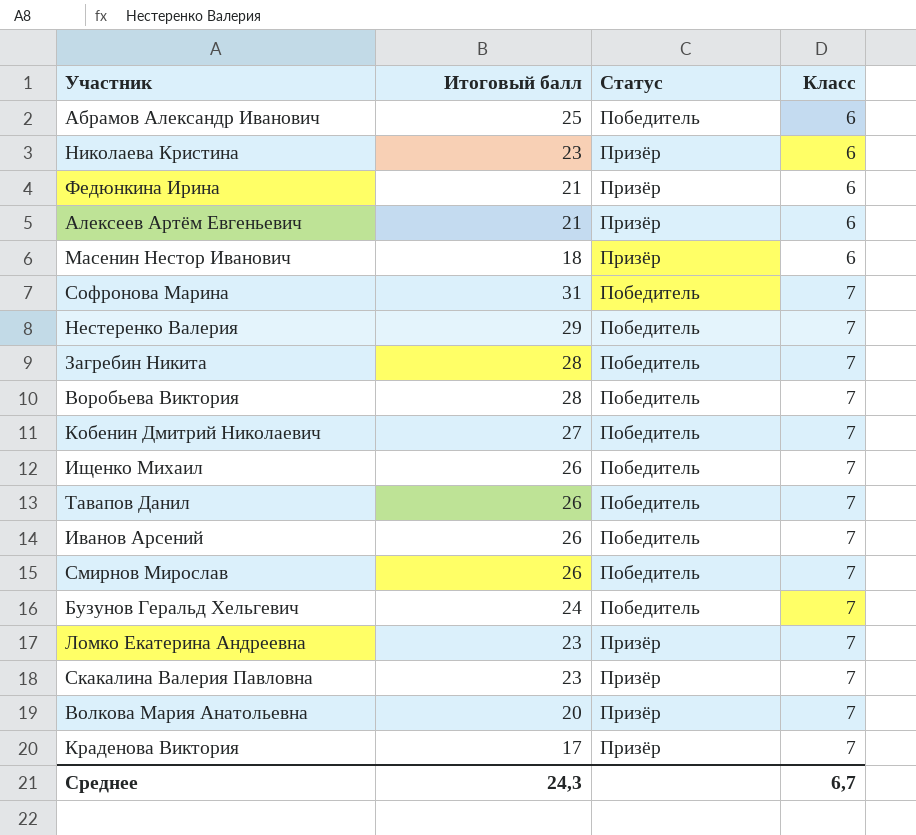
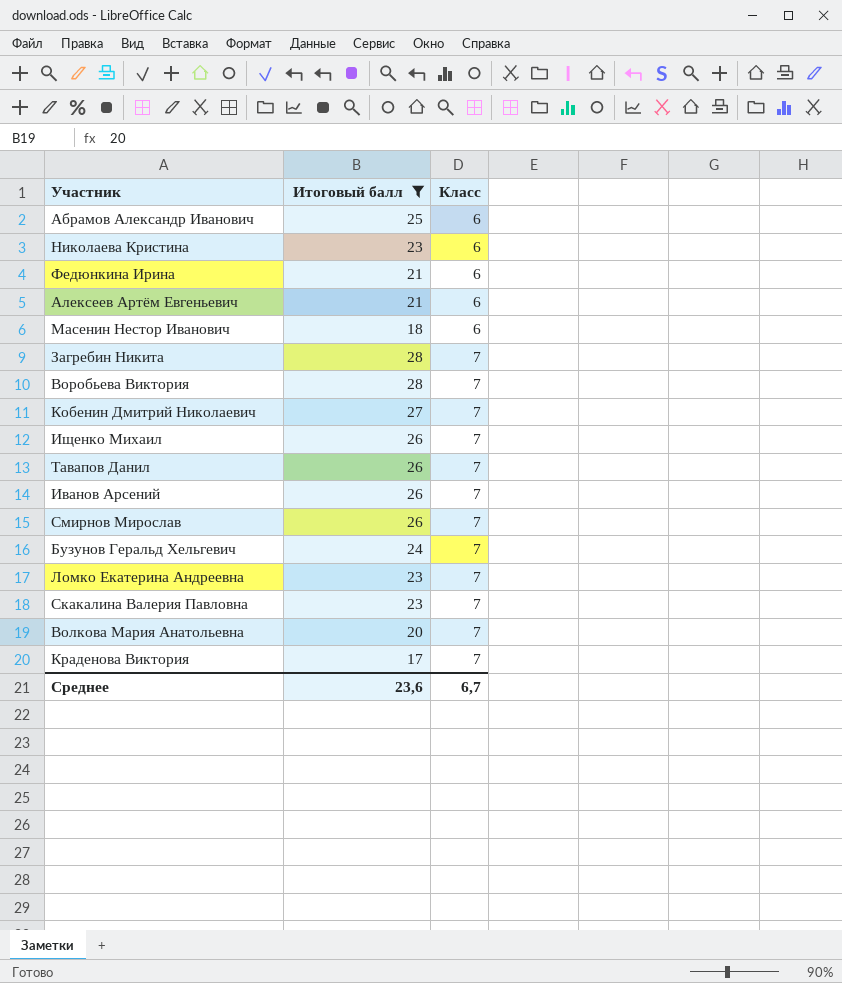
filter: none -> Итоговый балл <= 28
column Статус | position: 3 -> none
Среднее | Итоговый балл: 24,3 -> 23,6

